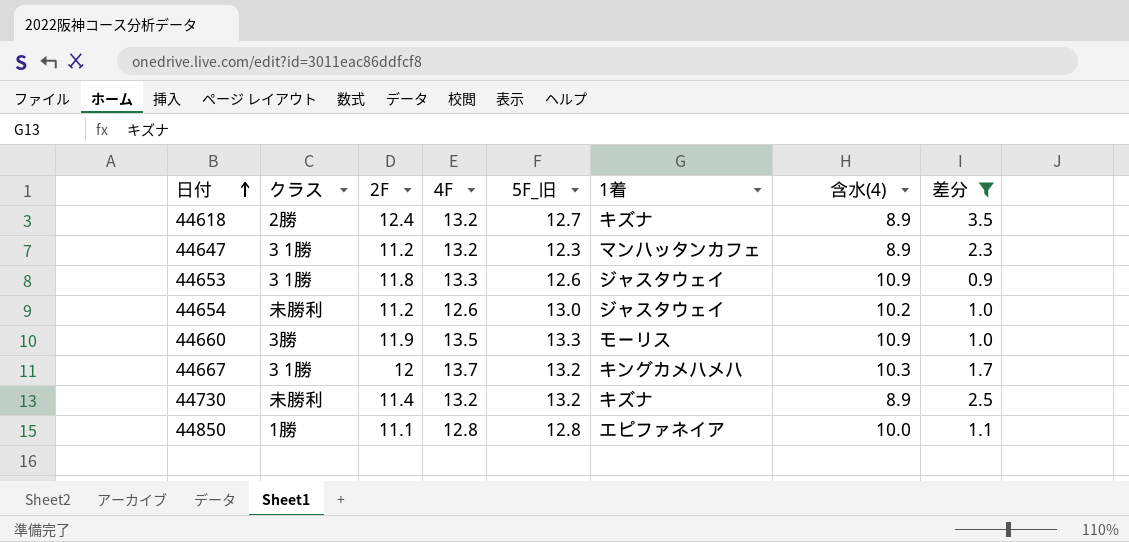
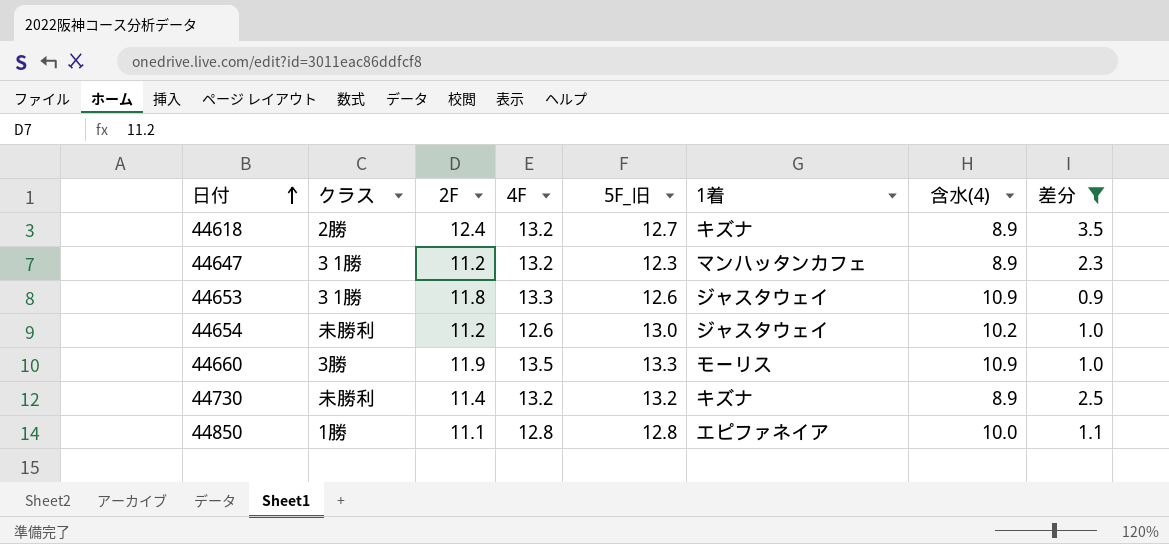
row 44667: 3 1勝 | 12 | 13.7 | 13.2 | キングカメハメハ | 10.3 | 1.7 -> none

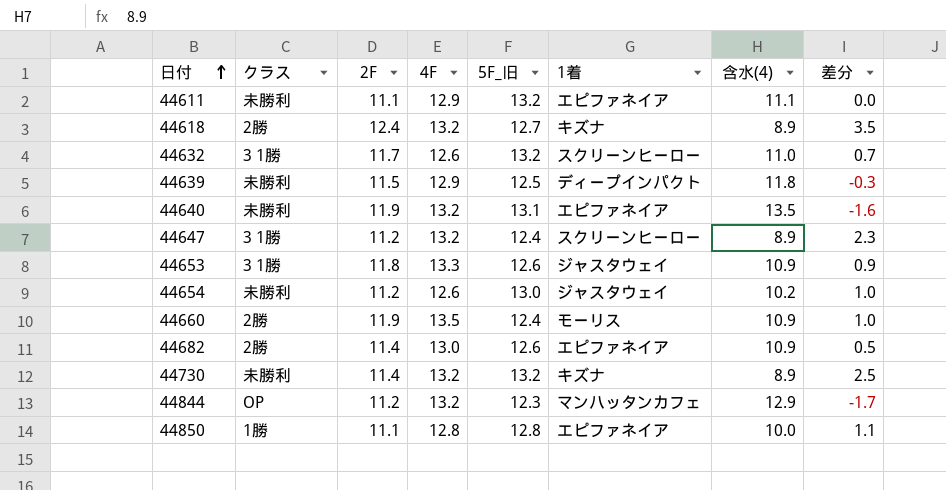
filter: 差分 >= 0.9 -> none
44647 | 5F_旧: 12.3 -> 12.4
44647 | 1着: マンハッタンカフェ -> スクリーンヒーロー
44660 | クラス: 3勝 -> 2勝
44660 | 5F_旧: 13.3 -> 12.4

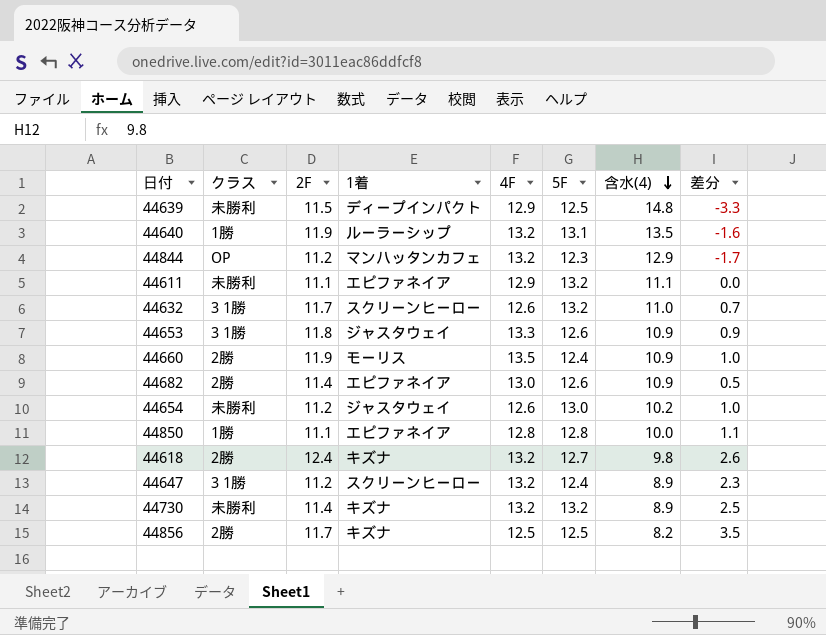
row order: 日付 ascending -> 含水(4) descending
column 1着 | position: 6 -> 4
column name: 5F_旧 -> 5F
44639 | 含水(4): 11.8 -> 14.8
44639 | 差分: -0.3 -> -3.3
44640 | クラス: 未勝利 -> 1勝
44640 | 1着: エピファネイア -> ルーラーシップ
44618 | 含水(4): 8.9 -> 9.8
44618 | 差分: 3.5 -> 2.6
row 44856: none -> 2勝 | 11.7 | キズナ | 12.5 | 12.5 | 8.2 | 3.5

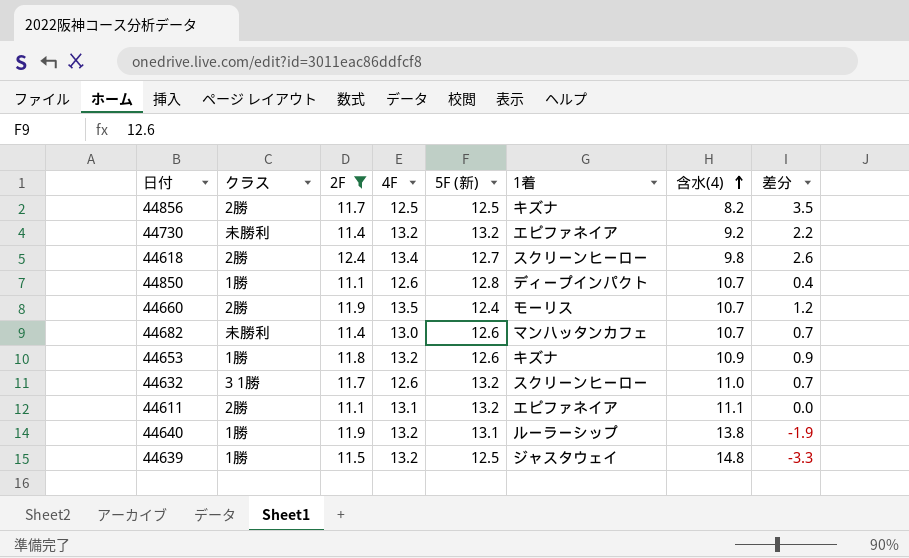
filter: none -> 2F != 11.2
row order: 含水(4) descending -> 含水(4) ascending
column name: 5F -> 5F (新)
column 1着 | position: 4 -> 6
44730 | 1着: キズナ -> エピファネイア
44730 | 含水(4): 8.9 -> 9.2
44730 | 差分: 2.5 -> 2.2
44618 | 4F: 13.2 -> 13.4
44618 | 1着: キズナ -> スクリーンヒーロー
44850 | 4F: 12.8 -> 12.6
44850 | 1着: エピファネイア -> ディープインパクト
44850 | 含水(4): 10.0 -> 10.7
44850 | 差分: 1.1 -> 0.4
44660 | 含水(4): 10.9 -> 10.7
44660 | 差分: 1.0 -> 1.2
44682 | クラス: 2勝 -> 未勝利
44682 | 1着: エピファネイア -> マンハッタンカフェ
44682 | 含水(4): 10.9 -> 10.7
44682 | 差分: 0.5 -> 0.7
44653 | クラス: 3 1勝 -> 1勝
44653 | 4F: 13.3 -> 13.2
44653 | 1着: ジャスタウェイ -> キズナ
44611 | クラス: 未勝利 -> 2勝
44611 | 4F: 12.9 -> 13.1
44640 | 含水(4): 13.5 -> 13.8
44640 | 差分: -1.6 -> -1.9
44639 | クラス: 未勝利 -> 1勝
44639 | 4F: 12.9 -> 13.2
44639 | 1着: ディープインパクト -> ジャスタウェイ

